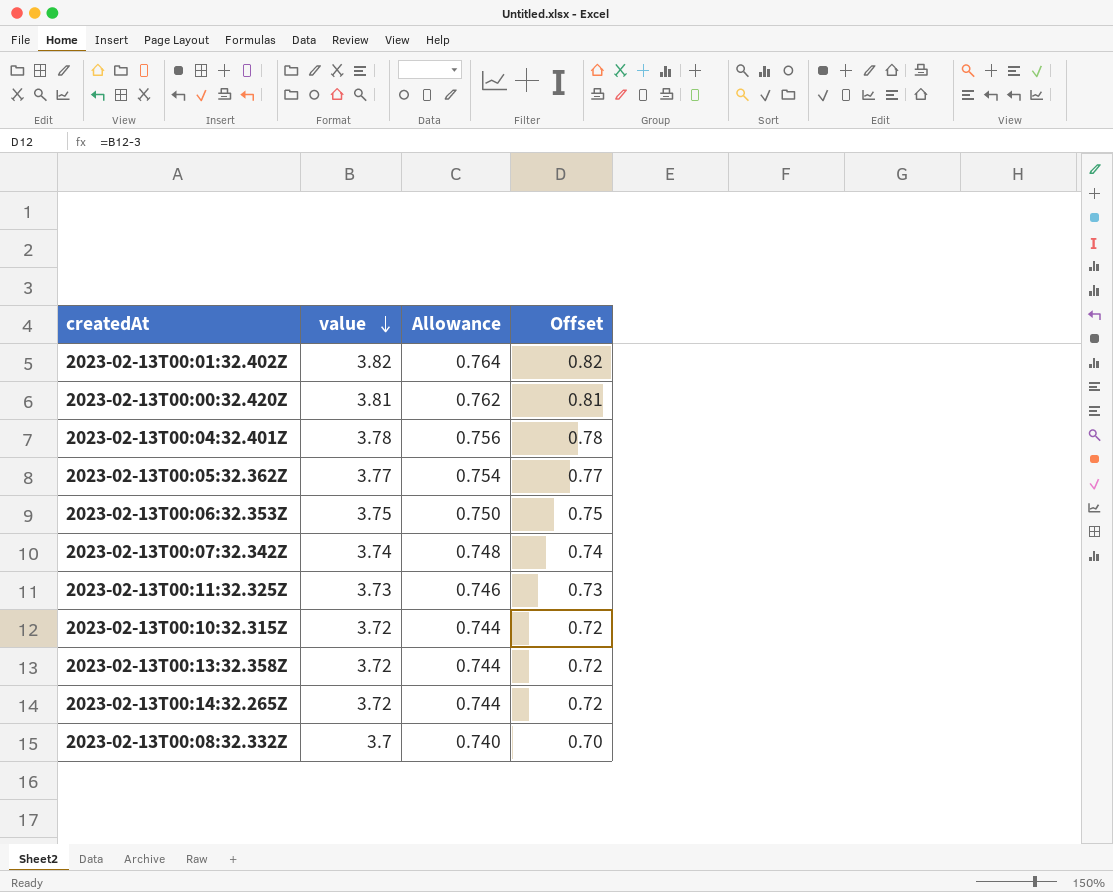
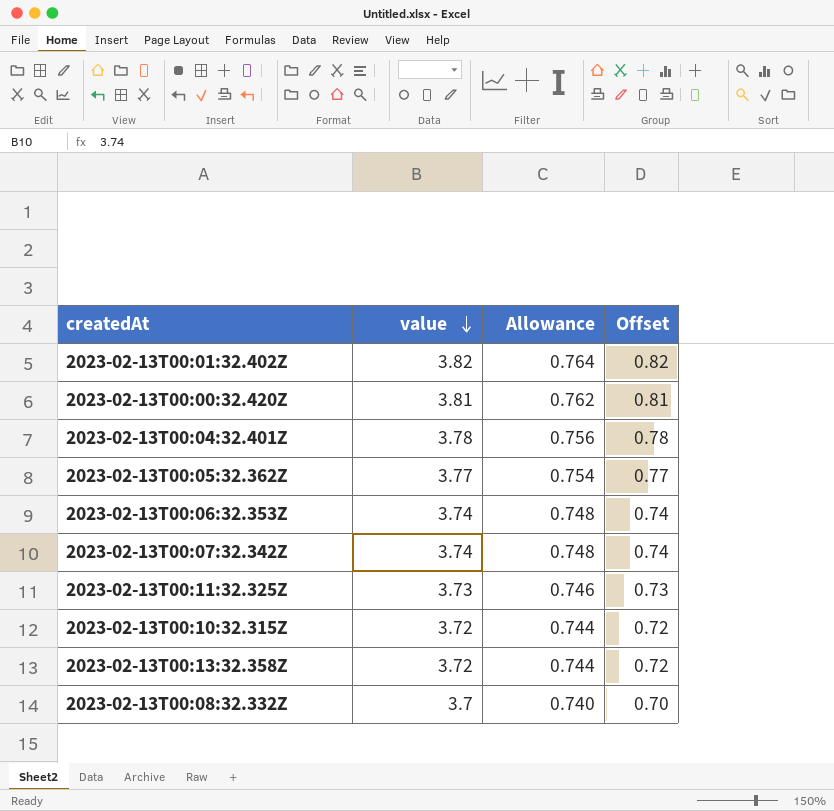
row 2023-02-13T00:14:32.265Z: 3.72 | 0.744 | 0.72 -> none
2023-02-13T00:06:32.353Z | value: 3.75 -> 3.74
2023-02-13T00:06:32.353Z | Allowance: 0.750 -> 0.748
2023-02-13T00:06:32.353Z | Offset: 0.75 -> 0.74

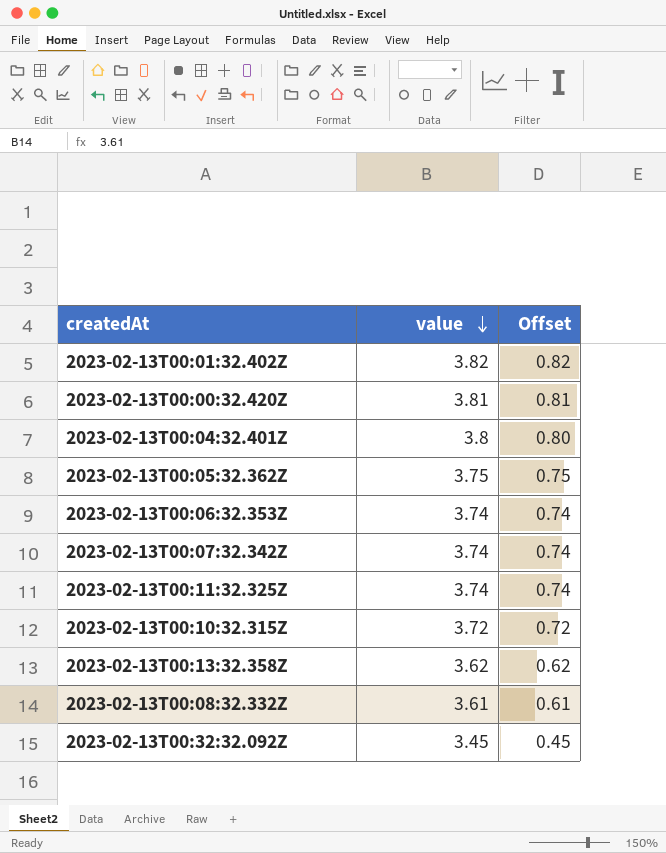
column Allowance | formula: [value] * 0.2 -> none
2023-02-13T00:04:32.401Z | value: 3.78 -> 3.8
2023-02-13T00:04:32.401Z | Offset: 0.78 -> 0.80
2023-02-13T00:05:32.362Z | value: 3.77 -> 3.75
2023-02-13T00:05:32.362Z | Offset: 0.77 -> 0.75
2023-02-13T00:11:32.325Z | value: 3.73 -> 3.74
2023-02-13T00:11:32.325Z | Offset: 0.73 -> 0.74
2023-02-13T00:13:32.358Z | value: 3.72 -> 3.62
2023-02-13T00:13:32.358Z | Offset: 0.72 -> 0.62
2023-02-13T00:08:32.332Z | value: 3.7 -> 3.61
2023-02-13T00:08:32.332Z | Offset: 0.70 -> 0.61
row 2023-02-13T00:32:32.092Z: none -> 3.45 | 0.45

